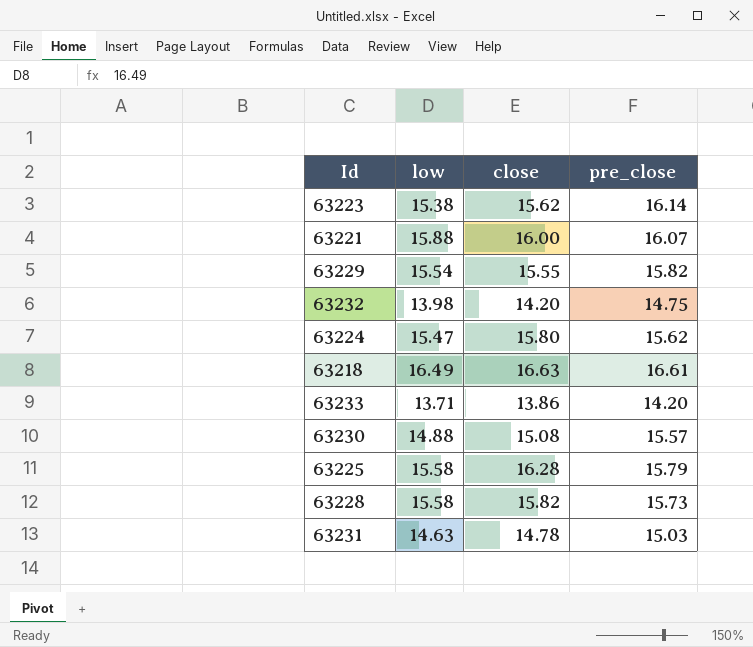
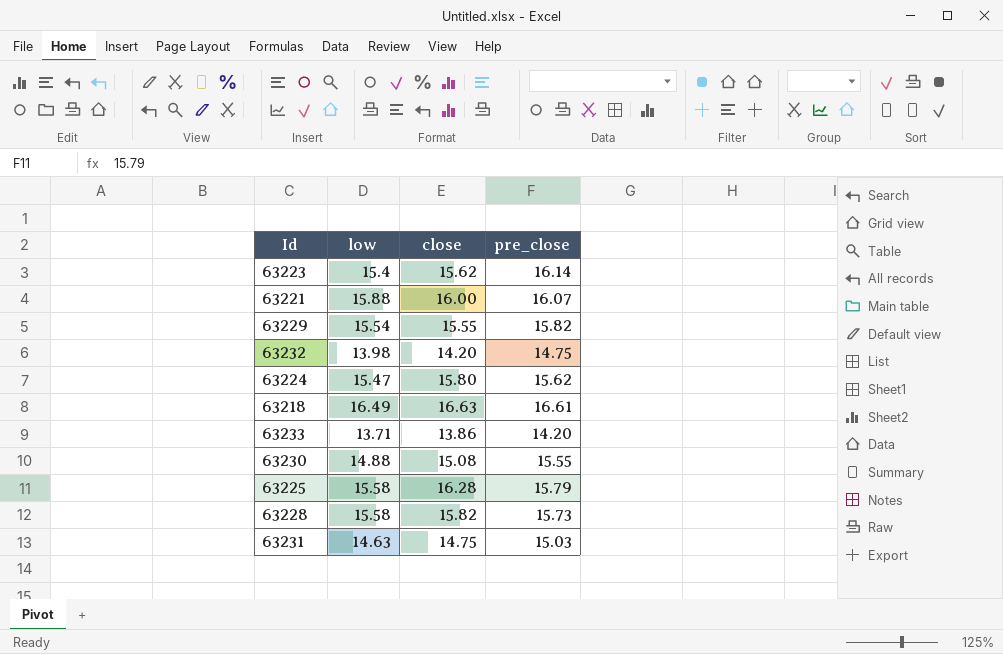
63223 | low: 15.38 -> 15.4
63230 | pre_close: 15.57 -> 15.55
63231 | close: 14.78 -> 14.75

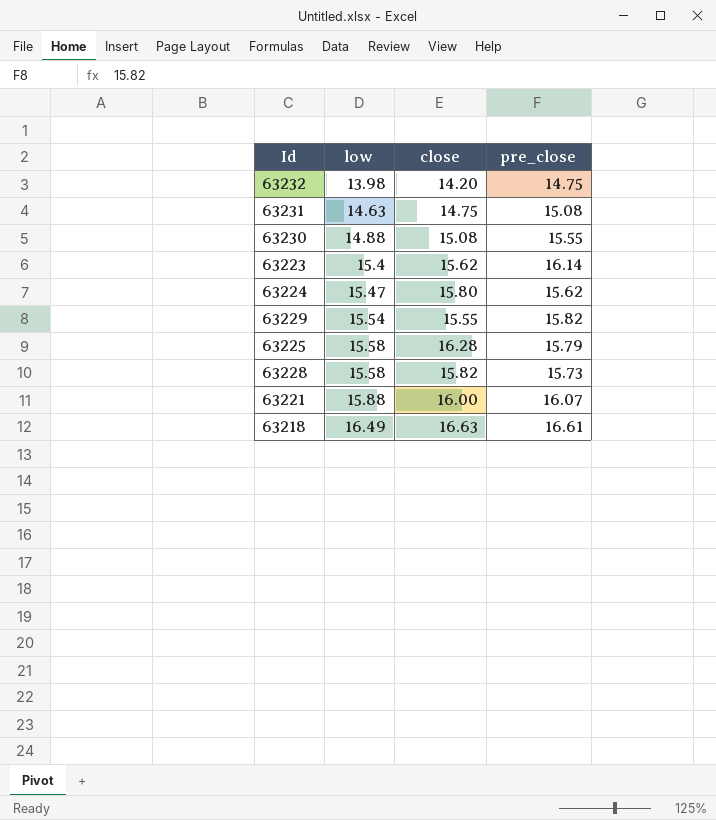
row order: none -> low ascending
row 63233: 13.71 | 13.86 | 14.20 -> none
63231 | pre_close: 15.03 -> 15.08

